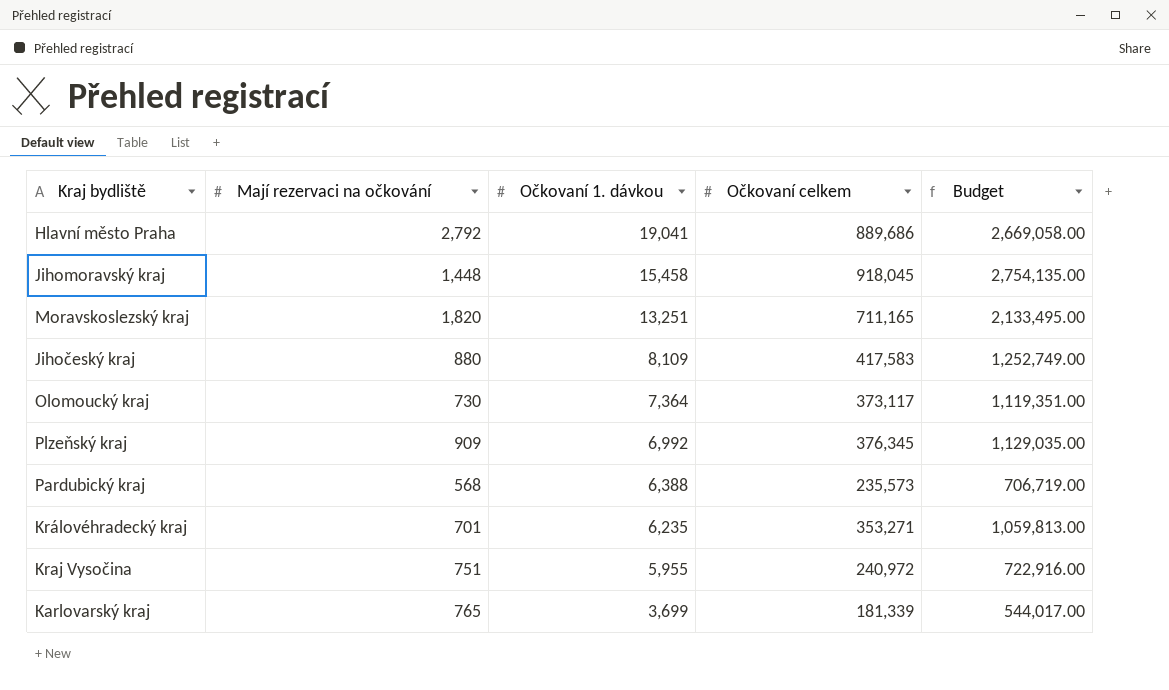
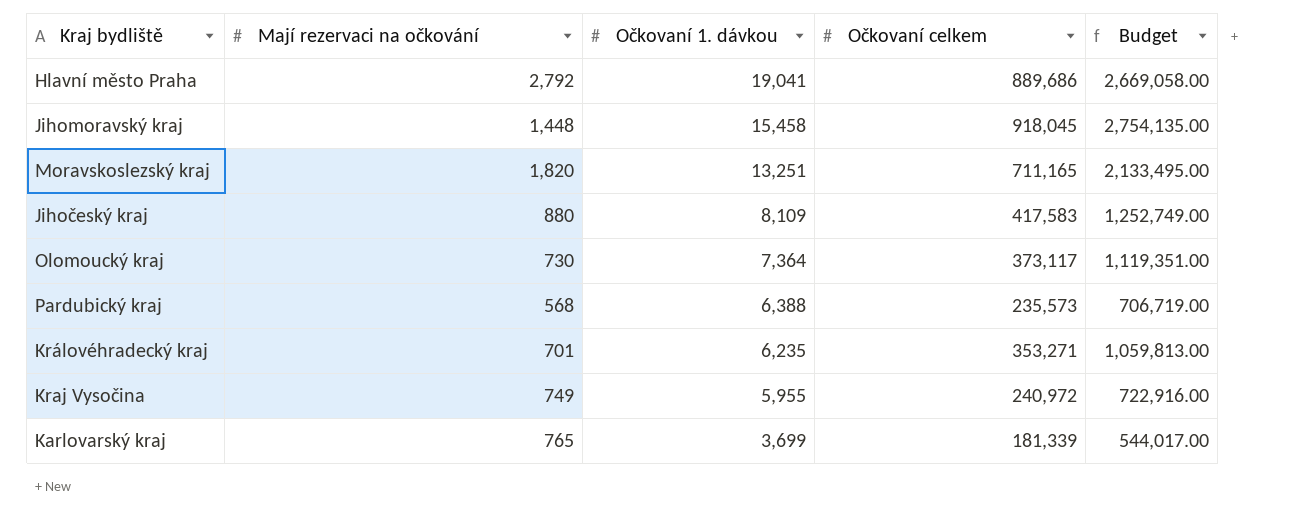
row Plzeňský kraj: 909 | 6,992 | 376,345 | 1,129,035.00 -> none
Kraj Vysočina | Mají rezervaci na očkování: 751 -> 749

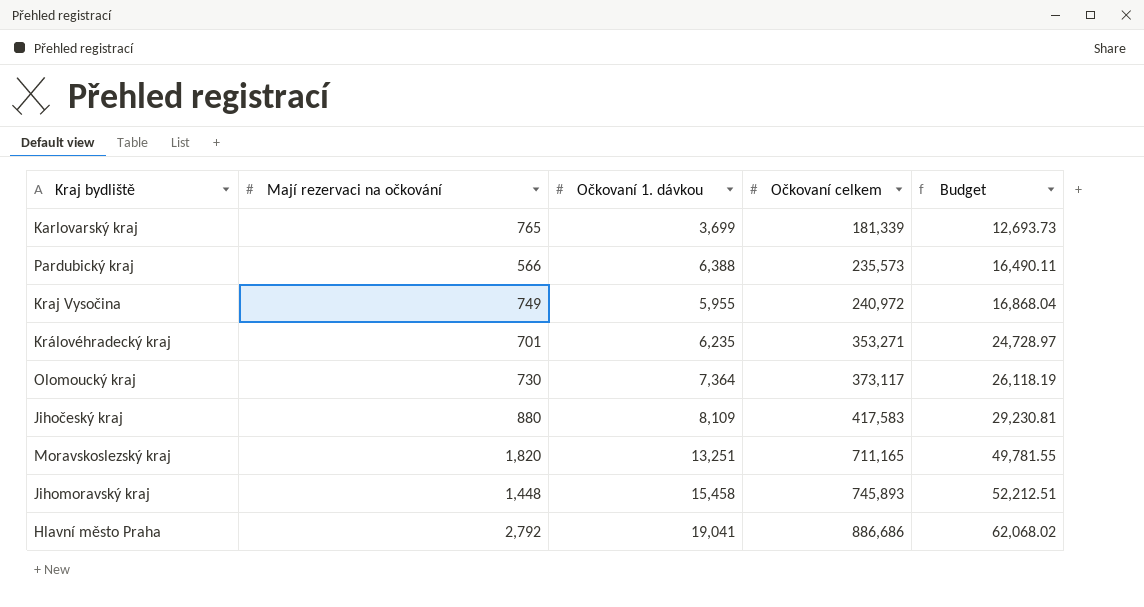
row order: Očkovaní 1. dávkou descending -> Očkovaní celkem ascending
column Budget | formula: [Očkovaní celkem] * 3 -> [Očkovaní celkem] * 0.07
Pardubický kraj | Mají rezervaci na očkování: 568 -> 566
Jihomoravský kraj | Očkovaní celkem: 918,045 -> 745,893
Hlavní město Praha | Očkovaní celkem: 889,686 -> 886,686

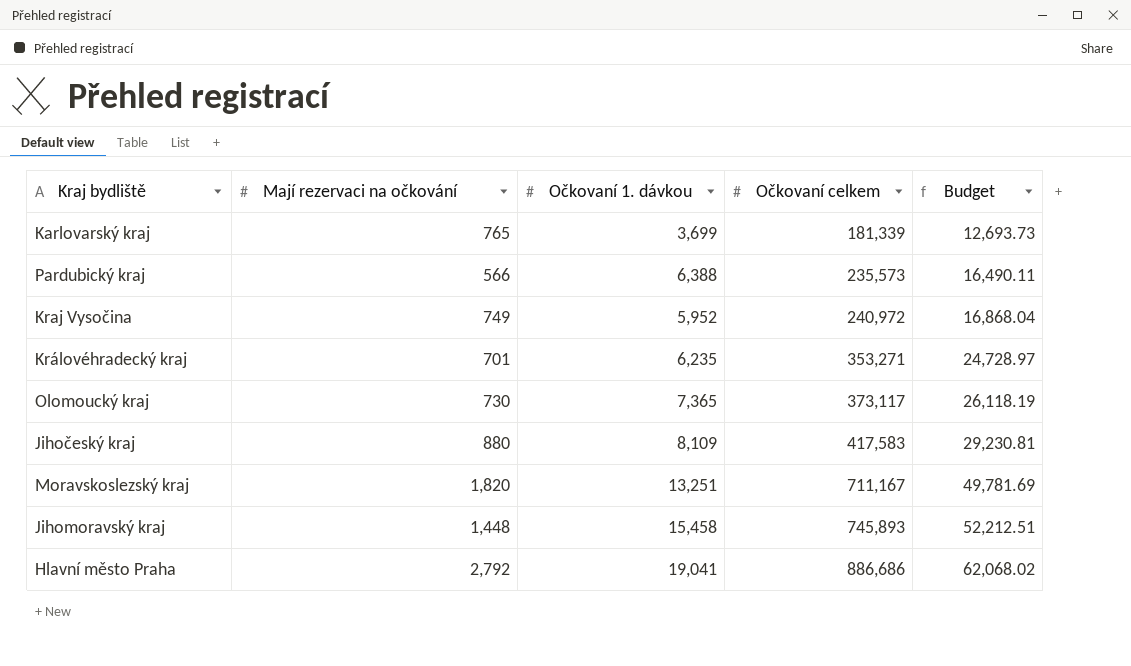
Kraj Vysočina | Očkovaní 1. dávkou: 5,955 -> 5,952
Olomoucký kraj | Očkovaní 1. dávkou: 7,364 -> 7,365
Moravskoslezský kraj | Očkovaní celkem: 711,165 -> 711,167
Moravskoslezský kraj | Budget: 49,781.55 -> 49,781.69

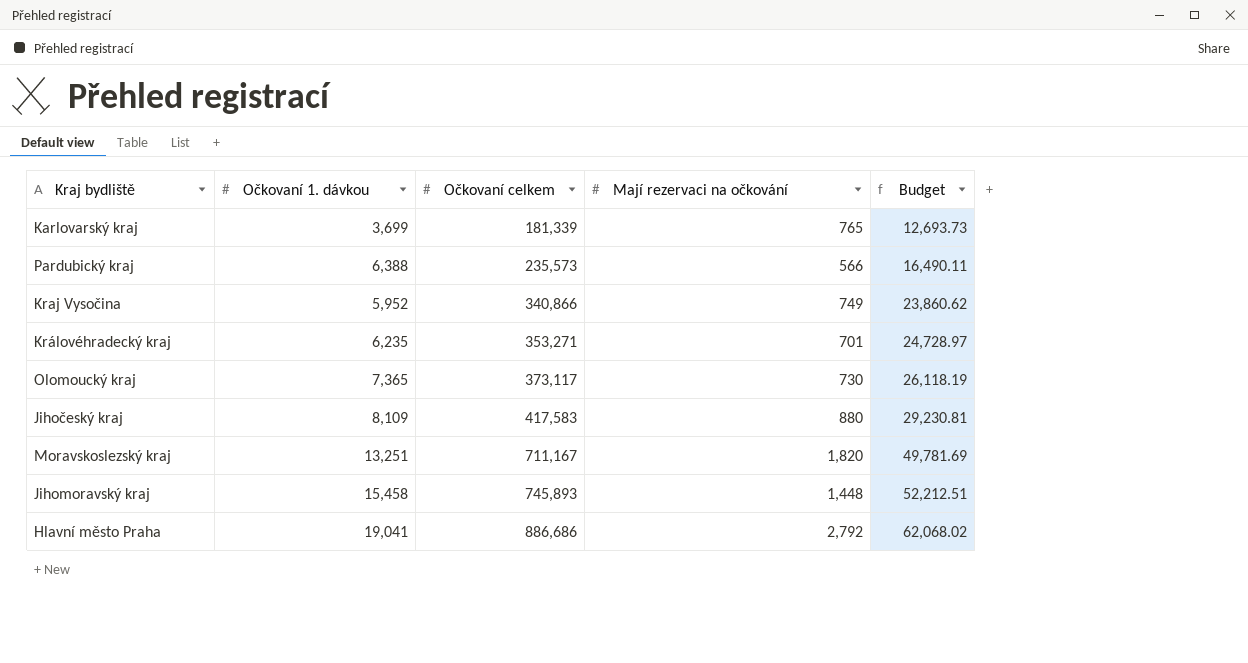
column Mají rezervaci na očkování | position: 2 -> 4
Kraj Vysočina | Očkovaní celkem: 240,972 -> 340,866
Kraj Vysočina | Budget: 16,868.04 -> 23,860.62

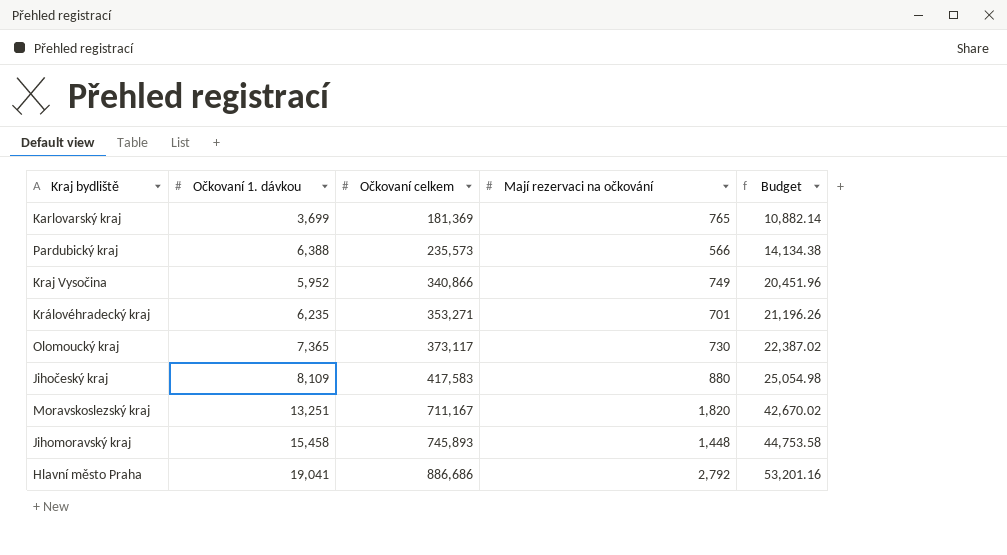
column Budget | formula: [Očkovaní celkem] * 0.07 -> [Očkovaní celkem] * 0.06
Karlovarský kraj | Očkovaní celkem: 181,339 -> 181,369

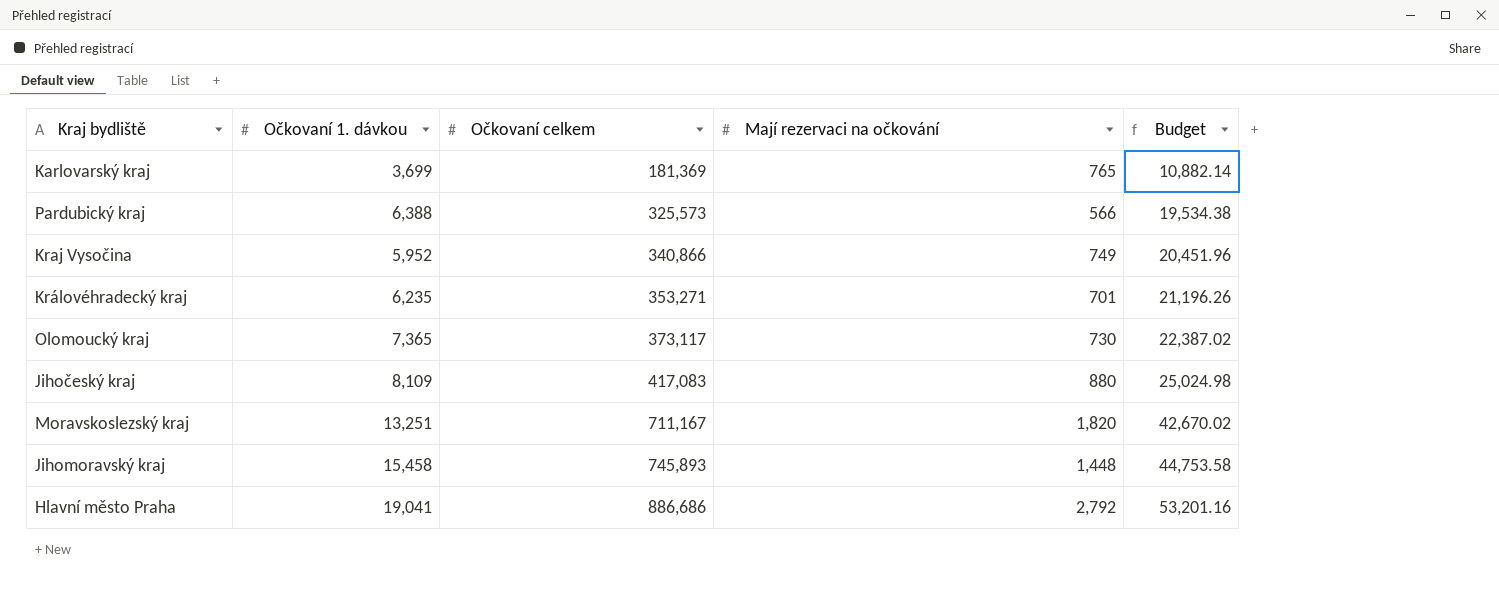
Pardubický kraj | Očkovaní celkem: 235,573 -> 325,573
Pardubický kraj | Budget: 14,134.38 -> 19,534.38
Jihočeský kraj | Očkovaní celkem: 417,583 -> 417,083
Jihočeský kraj | Budget: 25,054.98 -> 25,024.98

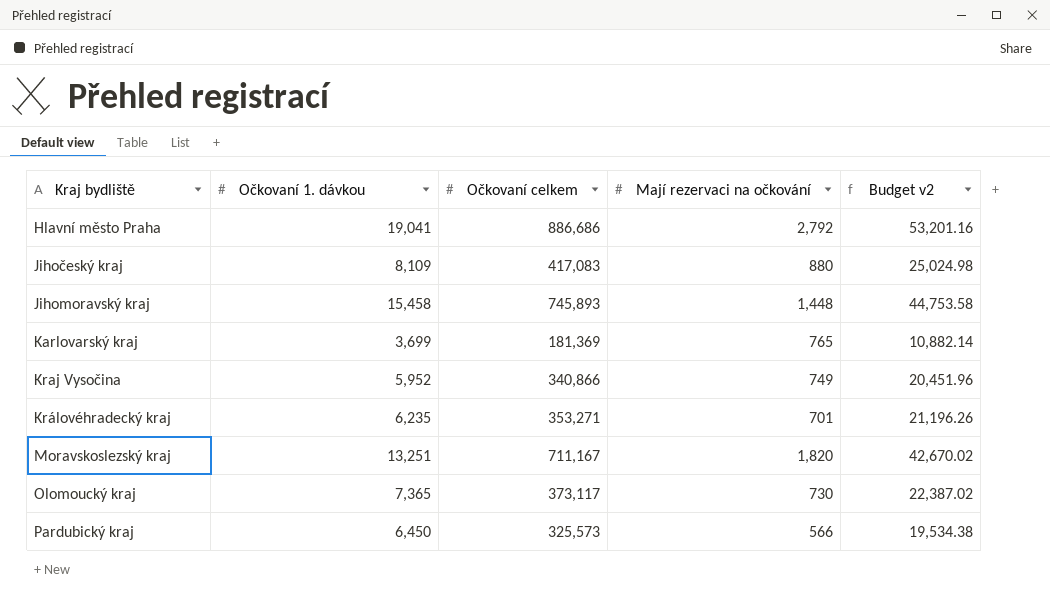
row order: Očkovaní celkem ascending -> Kraj bydliště ascending
column name: Budget -> Budget v2
Pardubický kraj | Očkovaní 1. dávkou: 6,388 -> 6,450

